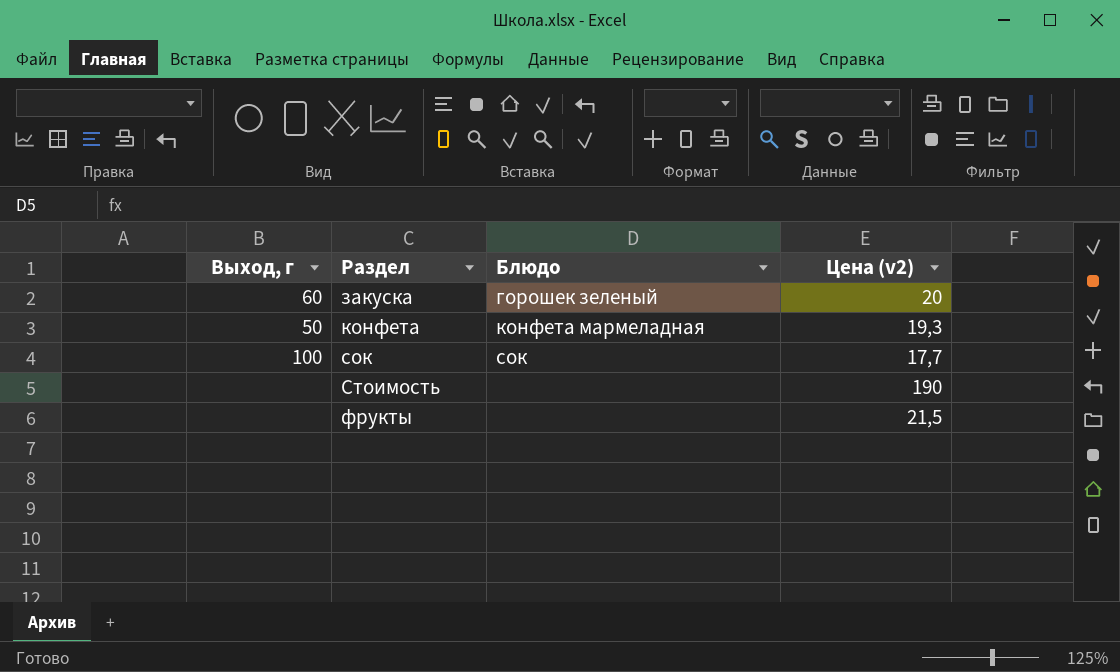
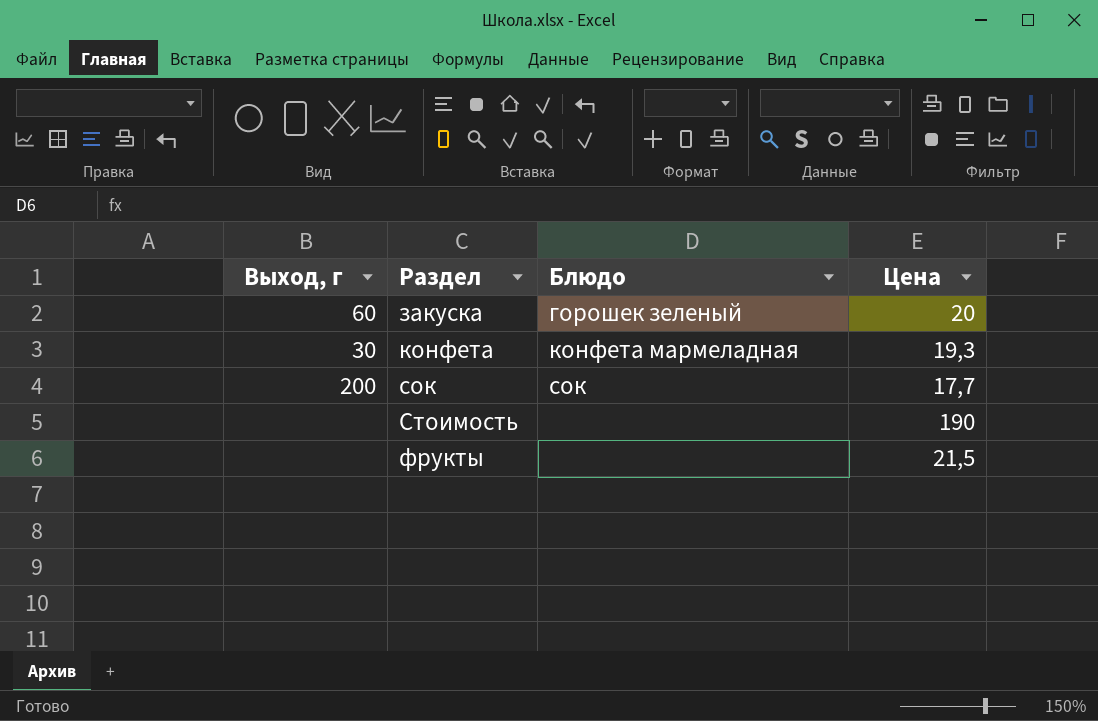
column name: Цена (v2) -> Цена
конфета | Выход, г: 50 -> 30
сок | Выход, г: 100 -> 200

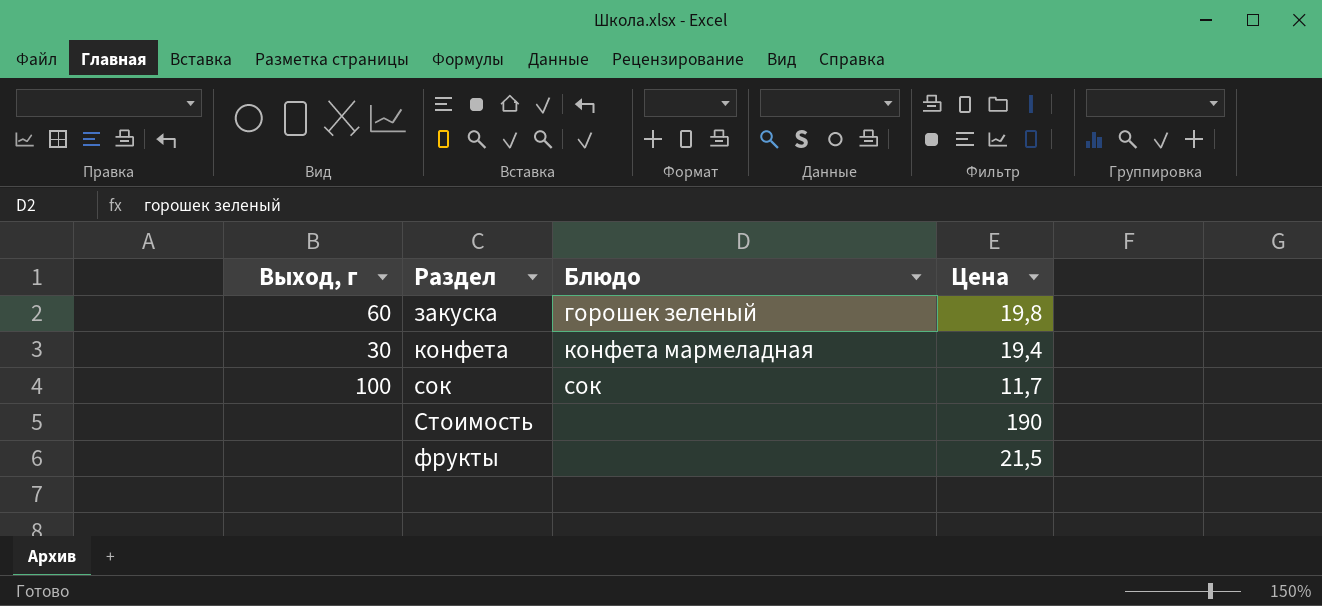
закуска | Цена: 20 -> 19,8
конфета | Цена: 19,3 -> 19,4
сок | Выход, г: 200 -> 100
сок | Цена: 17,7 -> 11,7

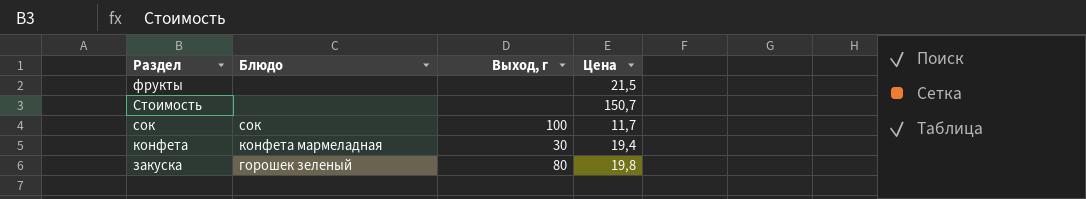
row order: Раздел ascending -> Раздел descending
column Выход, г | position: 1 -> 3
Стоимость | Цена: 190 -> 150,7
закуска | Выход, г: 60 -> 80

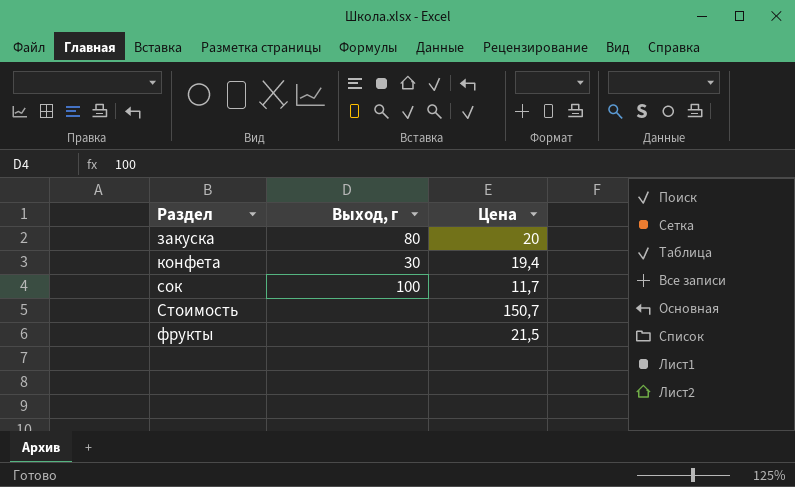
row order: Раздел descending -> Раздел ascending
column Блюдо | position: 2 -> none
закуска | Цена: 19,8 -> 20

